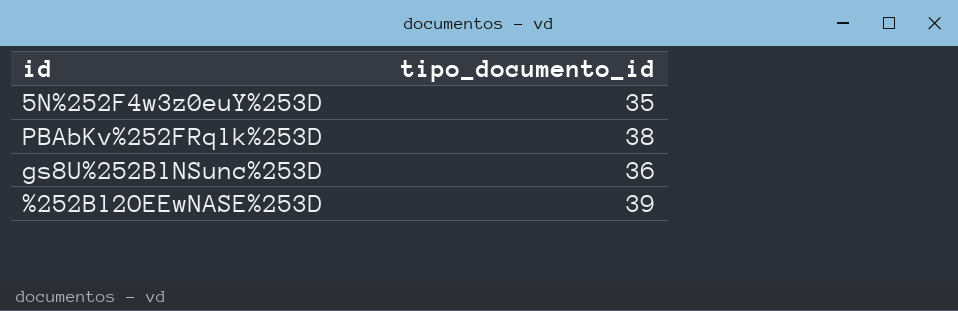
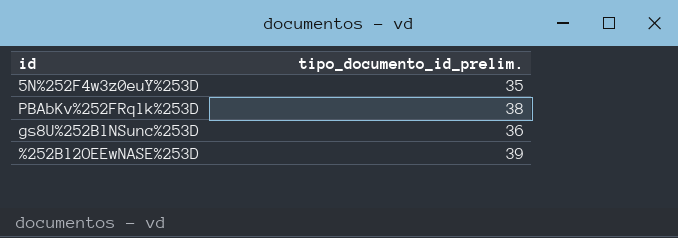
column name: tipo_documento_id -> tipo_documento_id_prelim.

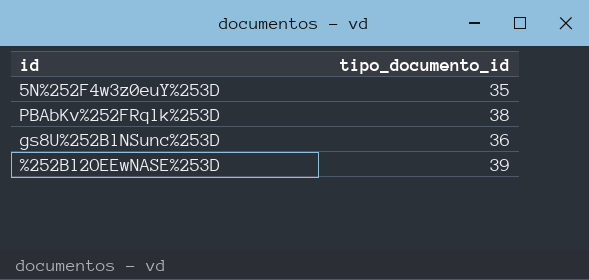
column name: tipo_documento_id_prelim. -> tipo_documento_id

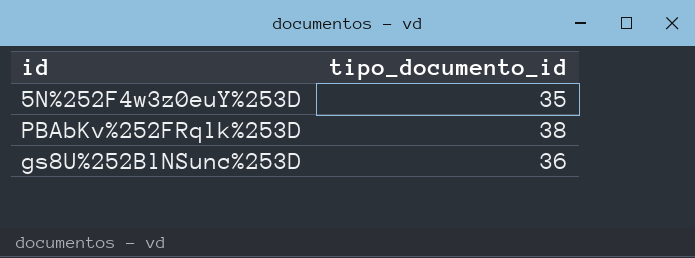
row %252Bl2OEEwNASE%253D: 39 -> none

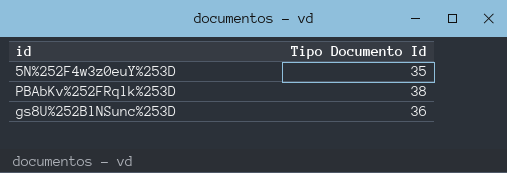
column name: tipo_documento_id -> Tipo Documento Id

